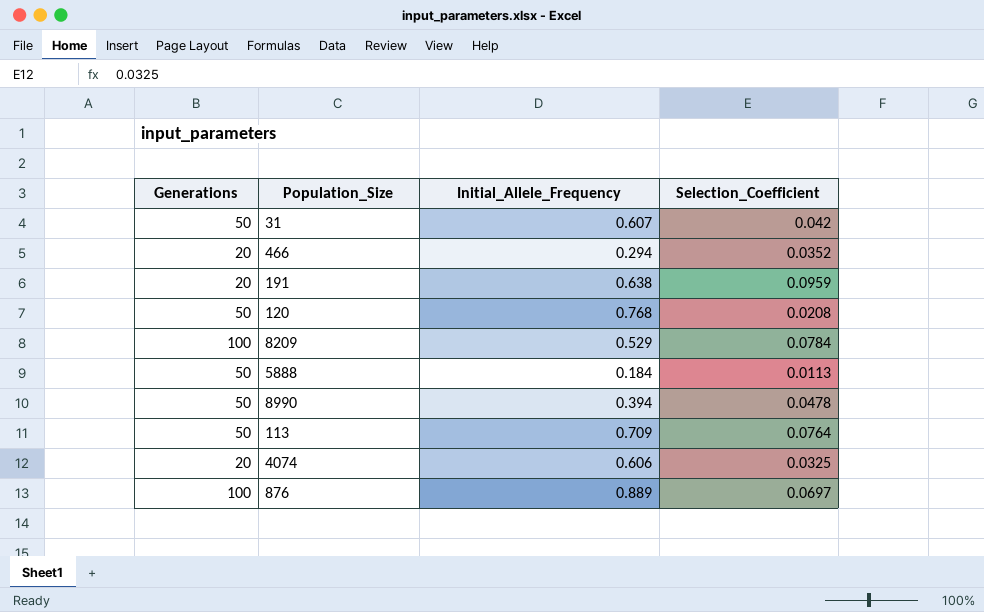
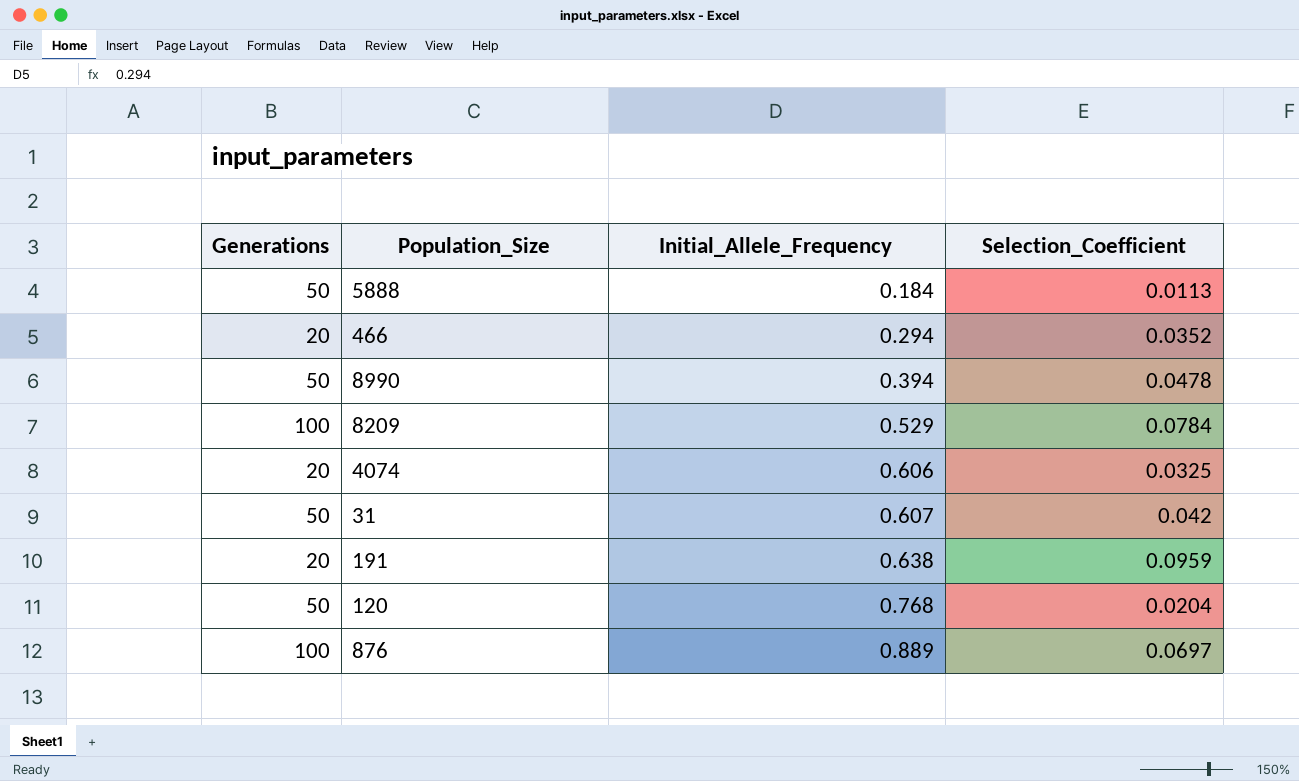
row order: none -> Initial_Allele_Frequency ascending
row 113: 50 | 0.709 | 0.0764 -> none
120 | Selection_Coefficient: 0.0208 -> 0.0204

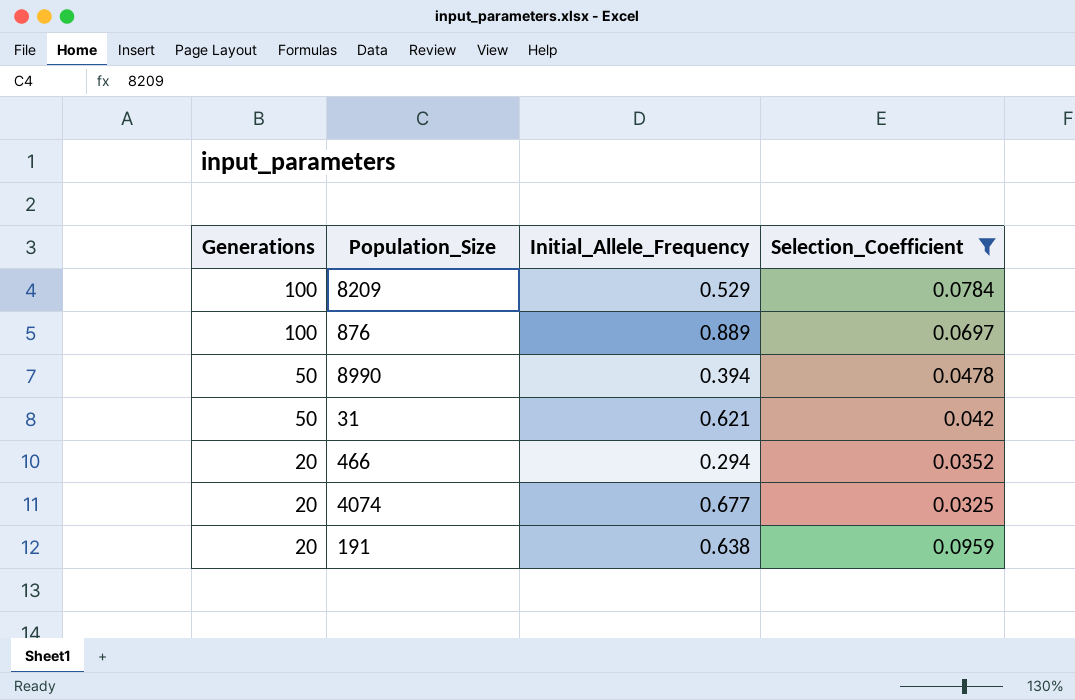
filter: none -> Selection_Coefficient >= 0.0325
row order: Initial_Allele_Frequency ascending -> Generations descending
31 | Initial_Allele_Frequency: 0.607 -> 0.621
4074 | Initial_Allele_Frequency: 0.606 -> 0.677

